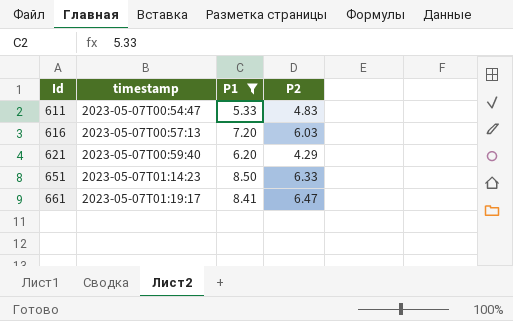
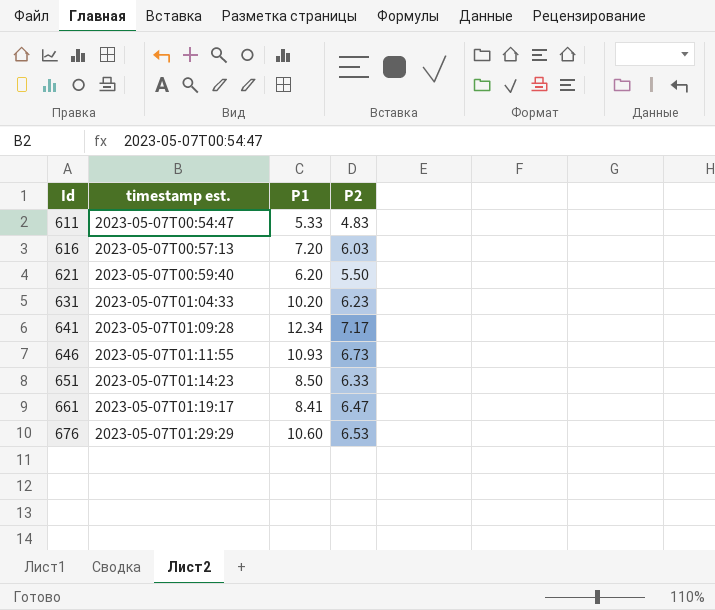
filter: P1 <= 8.50 -> none
column name: timestamp -> timestamp est.
621 | P2: 4.29 -> 5.50

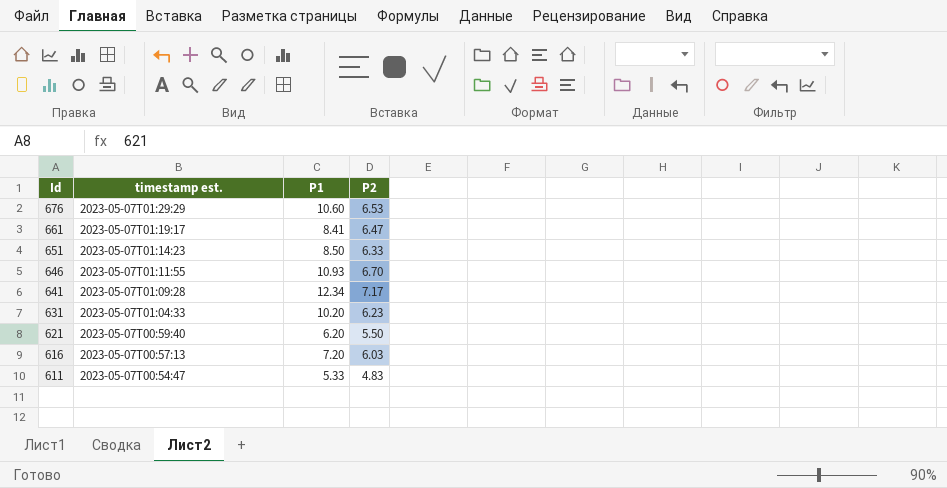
row order: Id ascending -> Id descending
646 | P2: 6.73 -> 6.70

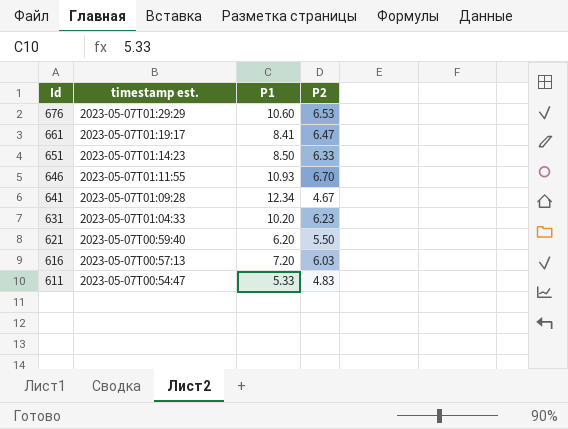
641 | P2: 7.17 -> 4.67

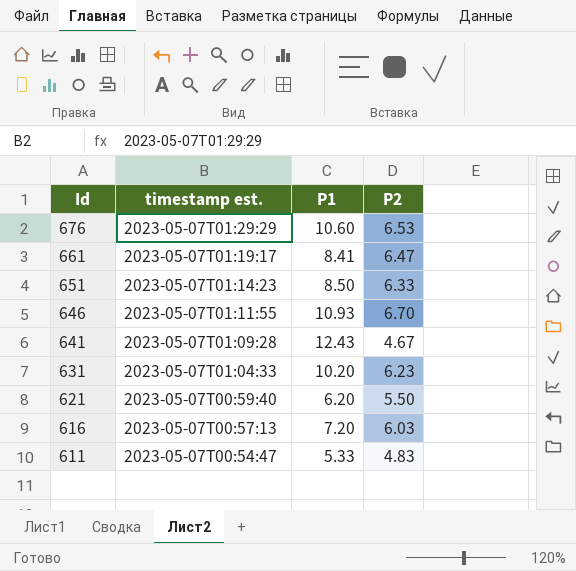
641 | P1: 12.34 -> 12.43

